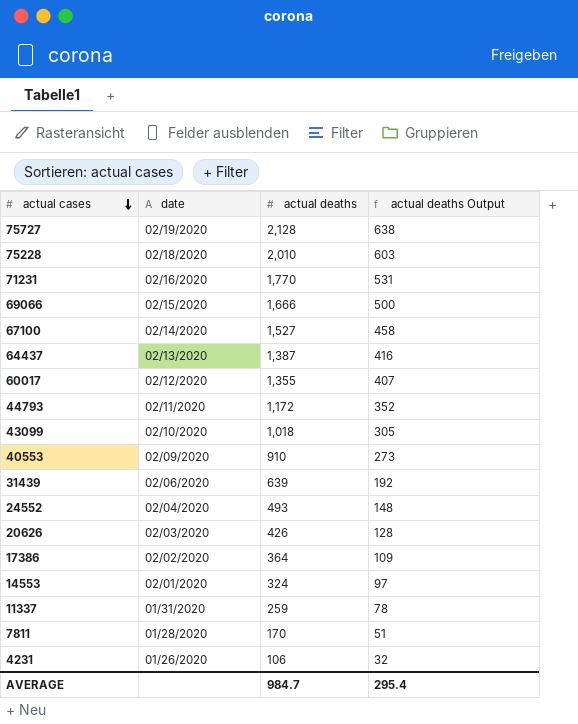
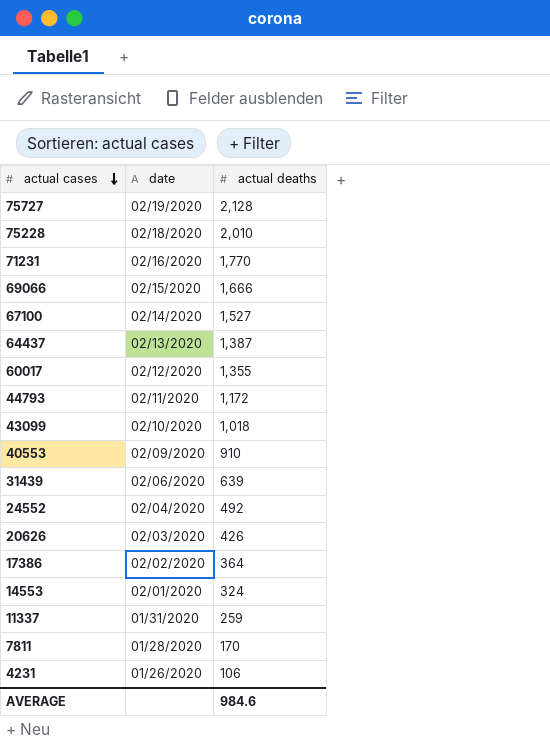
column actual deaths Output | formula: [actual deaths] * 0.3 -> none
24552 | actual deaths: 493 -> 492
AVERAGE | actual deaths: 984.7 -> 984.6

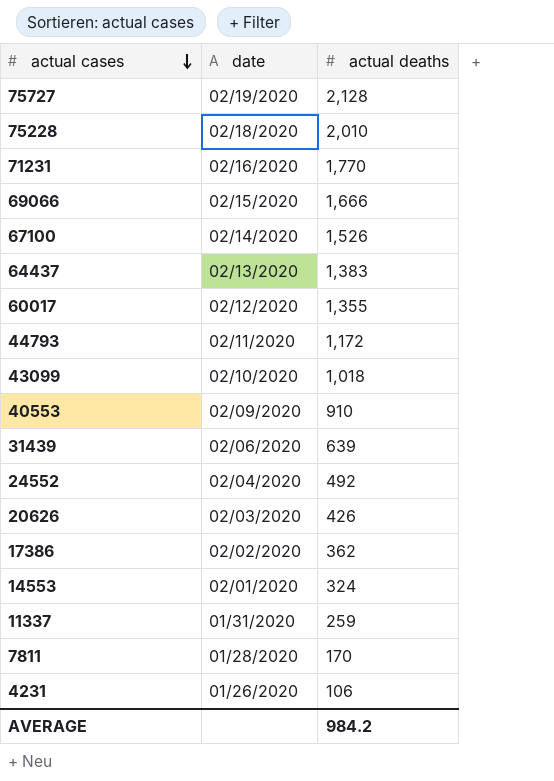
67100 | actual deaths: 1,527 -> 1,526
64437 | actual deaths: 1,387 -> 1,383
17386 | actual deaths: 364 -> 362
AVERAGE | actual deaths: 984.6 -> 984.2

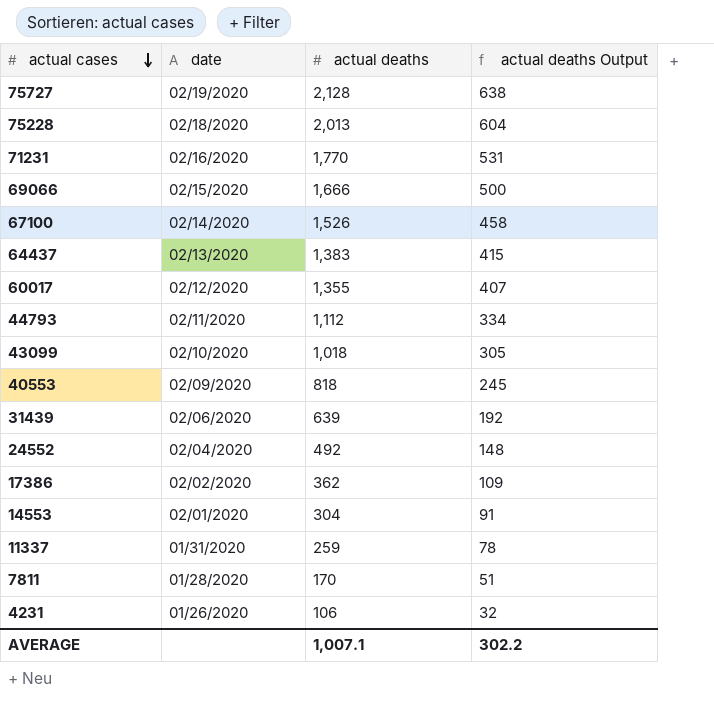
column actual deaths Output | formula: none -> [actual deaths] * 0.3
row 20626: 02/03/2020 | 426 -> none
75228 | actual deaths: 2,010 -> 2,013
44793 | actual deaths: 1,172 -> 1,112
40553 | actual deaths: 910 -> 818
14553 | actual deaths: 324 -> 304
AVERAGE | actual deaths: 984.2 -> 1,007.1

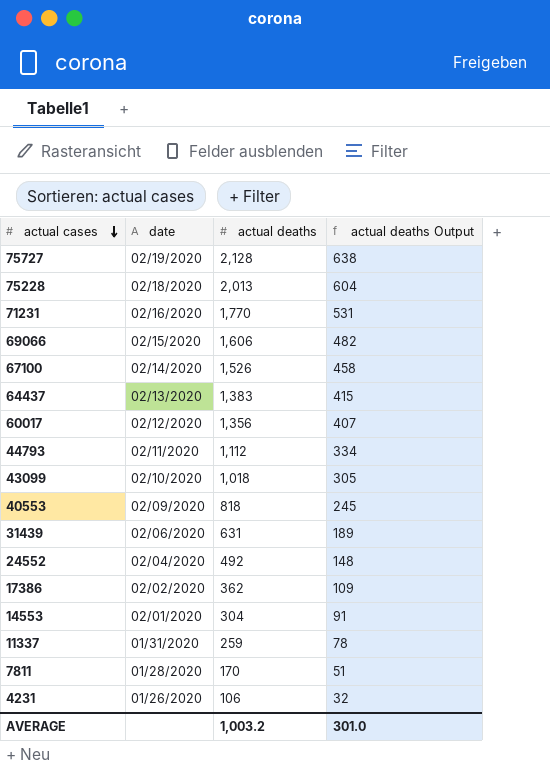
69066 | actual deaths: 1,666 -> 1,606
69066 | actual deaths Output: 500 -> 482
60017 | actual deaths: 1,355 -> 1,356
31439 | actual deaths: 639 -> 631
31439 | actual deaths Output: 192 -> 189
AVERAGE | actual deaths: 1,007.1 -> 1,003.2
AVERAGE | actual deaths Output: 302.2 -> 301.0

